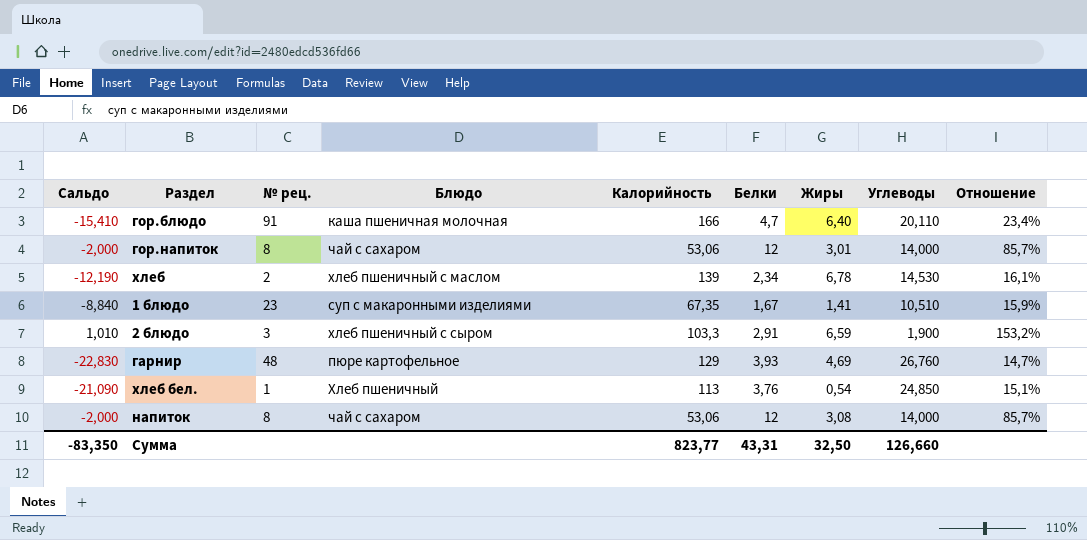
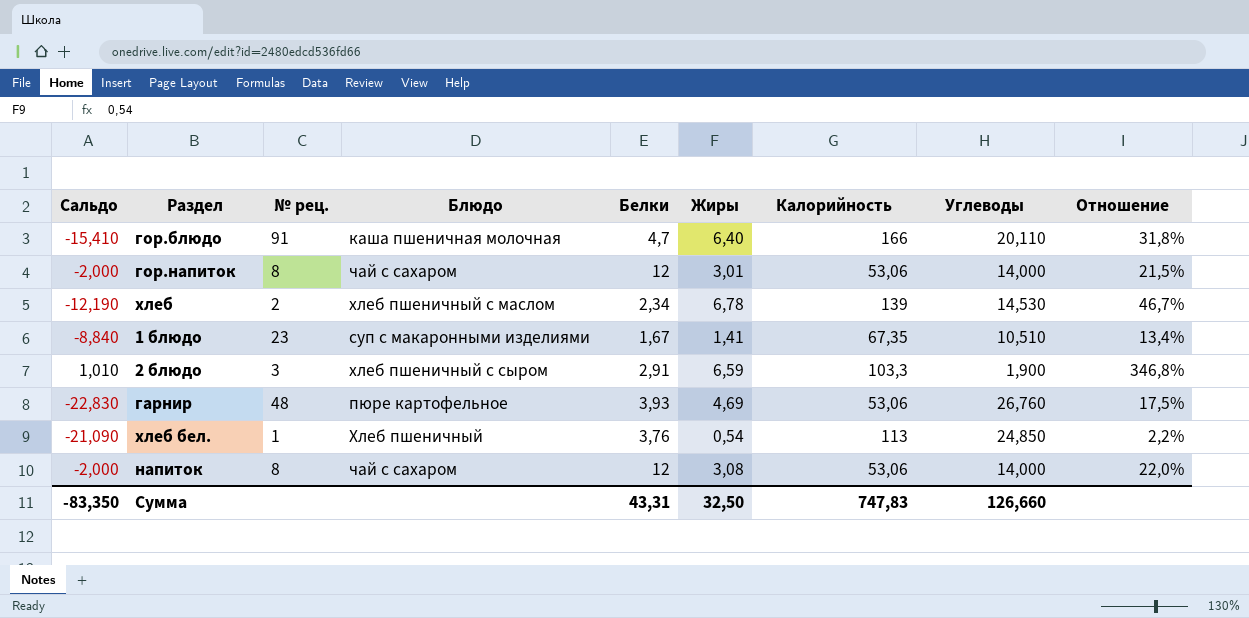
column Калорийность | position: 5 -> 7
column Отношение | formula: [Белки] / [Углеводы] -> [Жиры] / [Углеводы]
гарнир | Калорийность: 129 -> 53,06
Сумма | Калорийность: 823,77 -> 747,83

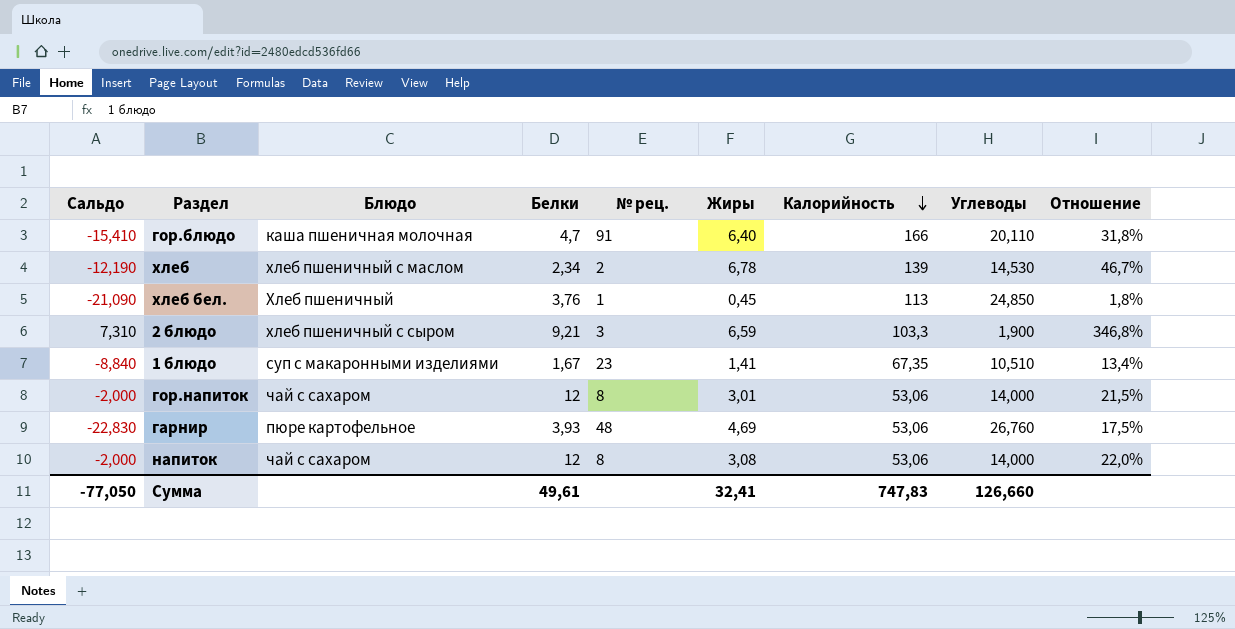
row order: none -> Калорийность descending
column № рец. | position: 3 -> 5
хлеб бел. | Жиры: 0,54 -> 0,45
хлеб бел. | Отношение: 2,2% -> 1,8%
2 блюдо | Сальдо: 1,010 -> 7,310
2 блюдо | Белки: 2,91 -> 9,21
Сумма | Сальдо: -83,350 -> -77,050
Сумма | Белки: 43,31 -> 49,61
Сумма | Жиры: 32,50 -> 32,41

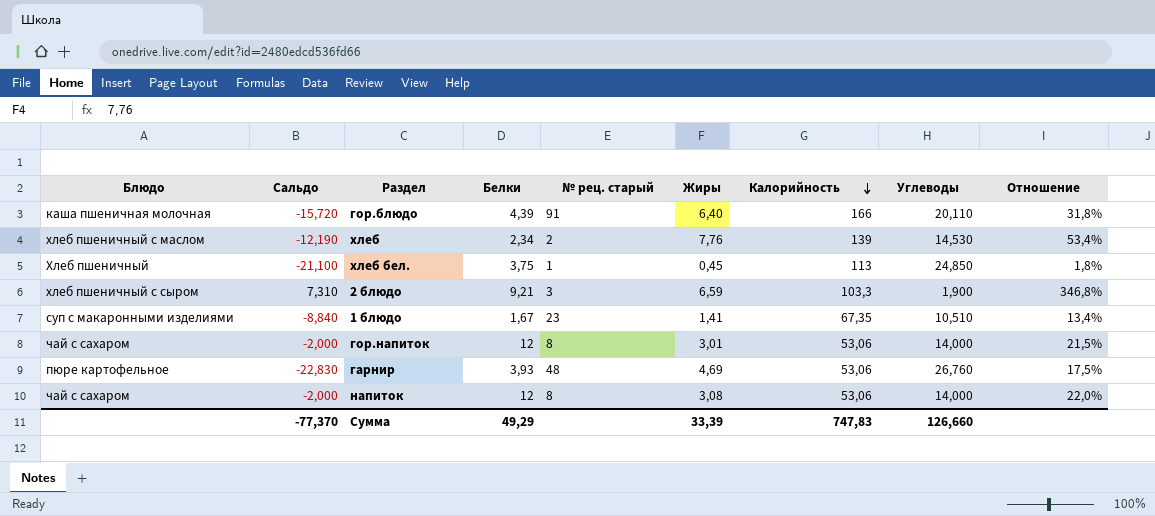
column Блюдо | position: 3 -> 1
column name: № рец. -> № рец. старый
гор.блюдо | Сальдо: -15,410 -> -15,720
гор.блюдо | Белки: 4,7 -> 4,39
хлеб | Жиры: 6,78 -> 7,76
хлеб | Отношение: 46,7% -> 53,4%
хлеб бел. | Сальдо: -21,090 -> -21,100
хлеб бел. | Белки: 3,76 -> 3,75
Сумма | Сальдо: -77,050 -> -77,370
Сумма | Белки: 49,61 -> 49,29
Сумма | Жиры: 32,41 -> 33,39

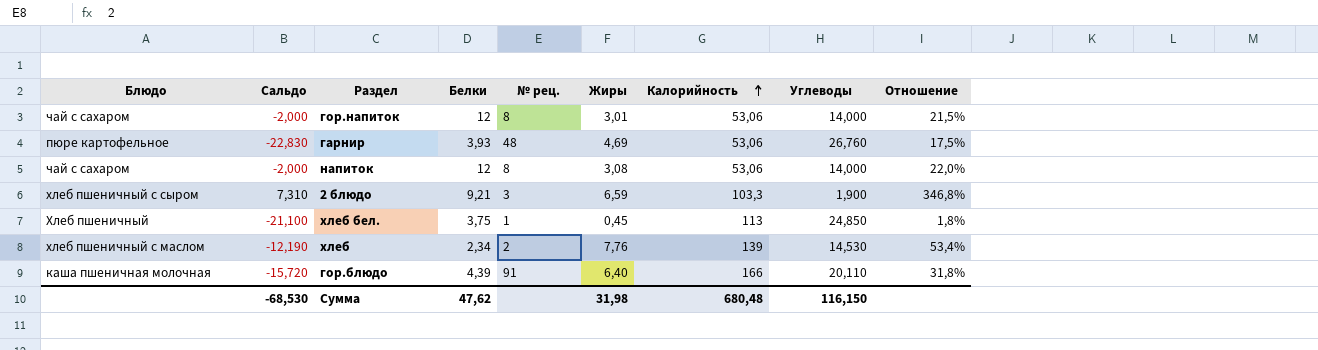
row order: Калорийность descending -> Калорийность ascending
column name: № рец. старый -> № рец.
row 1 блюдо: суп с макаронными изделиями | -8,840 | 1,67 | 23 | 1,41 | 67,35 | 10,510 | 13,4% -> none
Сумма | Сальдо: -77,370 -> -68,530
Сумма | Белки: 49,29 -> 47,62
Сумма | Жиры: 33,39 -> 31,98
Сумма | Калорийность: 747,83 -> 680,48
Сумма | Углеводы: 126,660 -> 116,150

